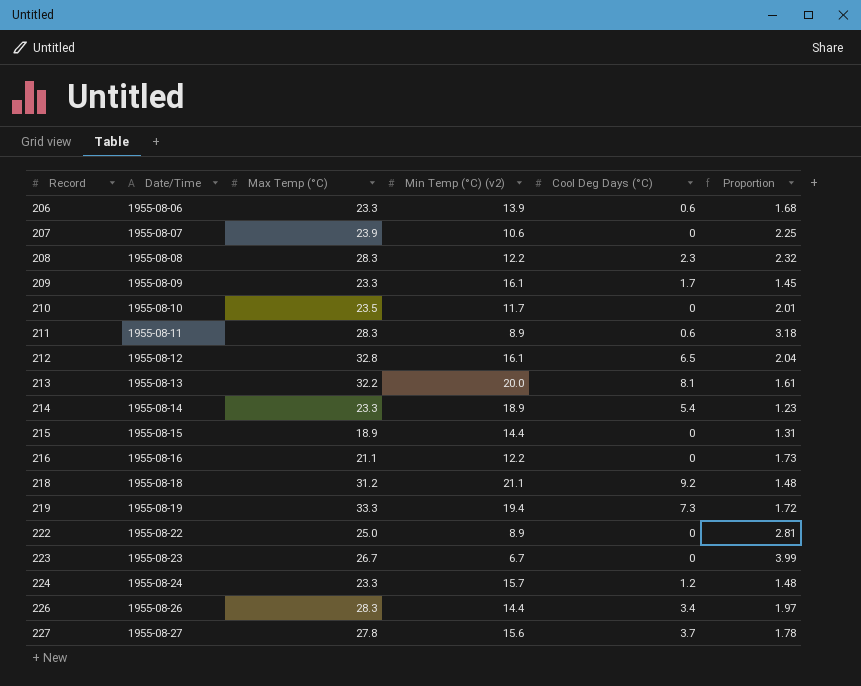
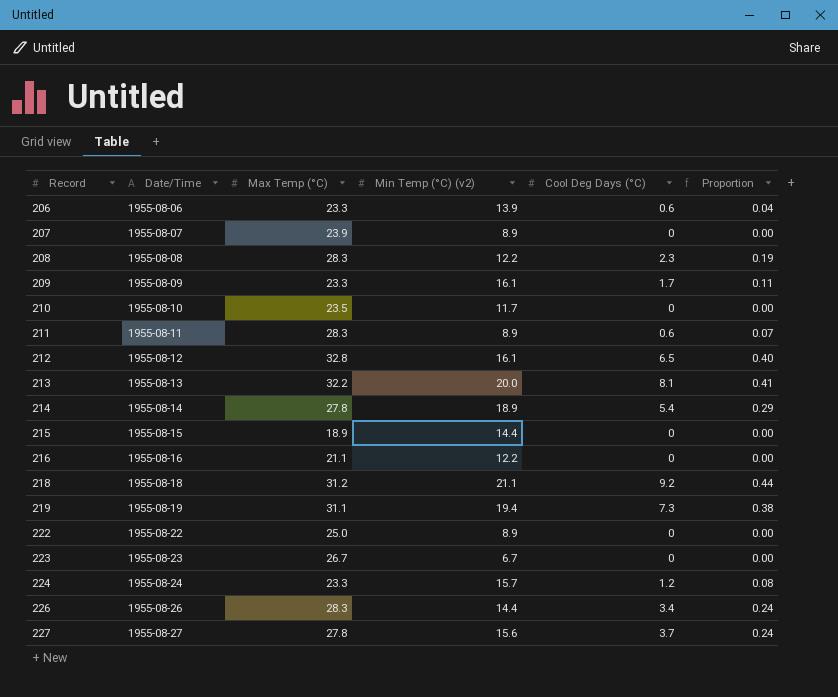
column Proportion | formula: [Max Temp (°C)] / [Min Temp (°C) (v2)] -> [Cool Deg Days (°C)] / [Min Temp (°C) (v2)]
207 | Min Temp (°C) (v2): 10.6 -> 8.9
214 | Max Temp (°C): 23.3 -> 27.8
219 | Max Temp (°C): 33.3 -> 31.1

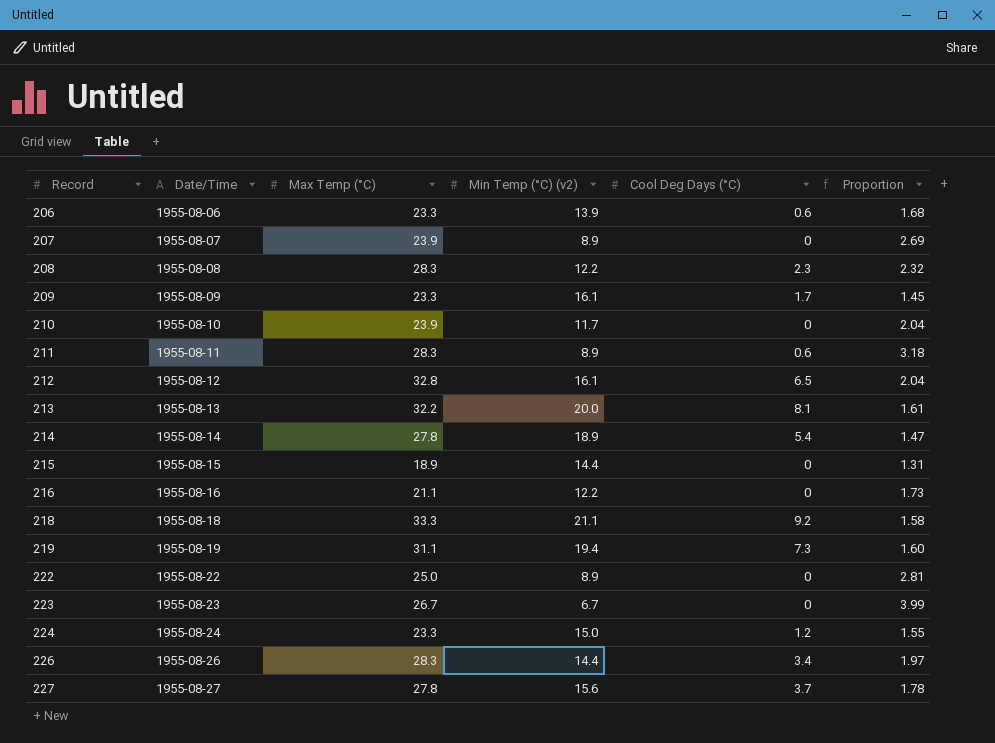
column Proportion | formula: [Cool Deg Days (°C)] / [Min Temp (°C) (v2)] -> [Max Temp (°C)] / [Min Temp (°C) (v2)]
210 | Max Temp (°C): 23.5 -> 23.9
218 | Max Temp (°C): 31.2 -> 33.3
224 | Min Temp (°C) (v2): 15.7 -> 15.0

